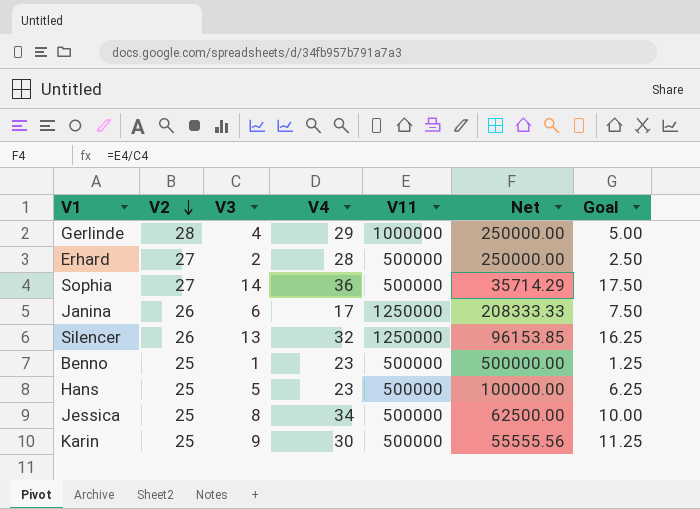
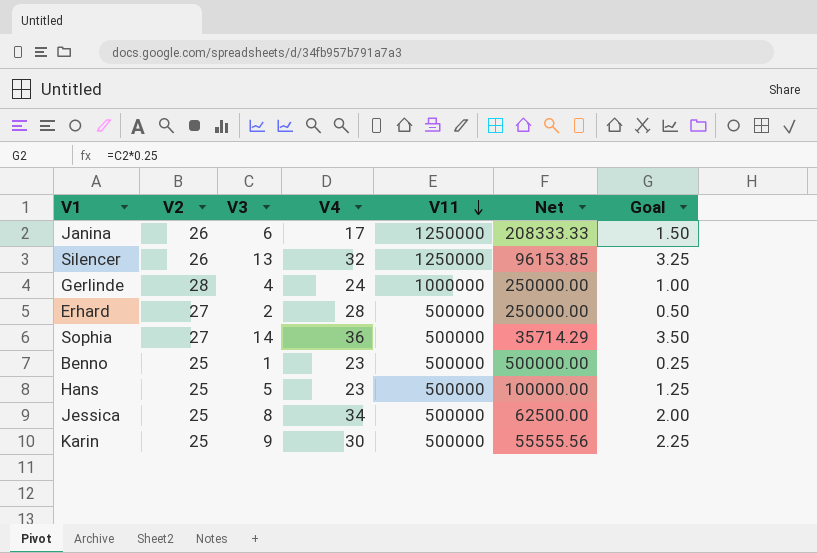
row order: V2 descending -> V11 descending
column Goal | formula: [V3] * 1.25 -> [V3] * 0.25
Gerlinde | V4: 29 -> 24

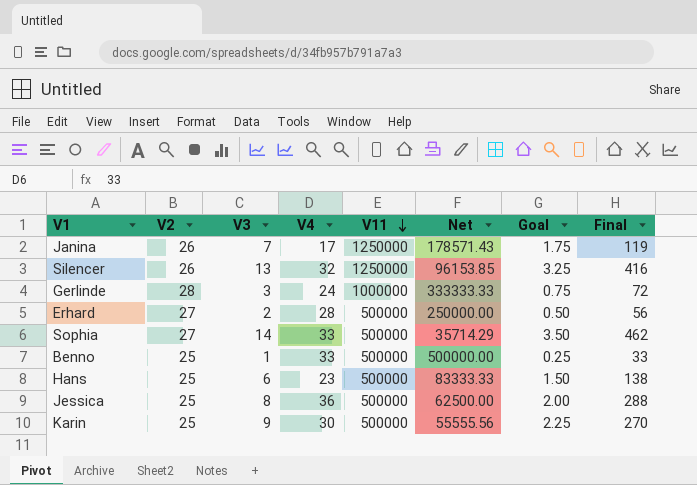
column Final | formula: none -> [V3] * [V4]
Janina | V3: 6 -> 7
Janina | Net: 208333.33 -> 178571.43
Janina | Goal: 1.50 -> 1.75
Gerlinde | V3: 4 -> 3
Gerlinde | Net: 250000.00 -> 333333.33
Gerlinde | Goal: 1.00 -> 0.75
Sophia | V4: 36 -> 33
Benno | V4: 23 -> 33
Hans | V3: 5 -> 6
Hans | Net: 100000.00 -> 83333.33
Hans | Goal: 1.25 -> 1.50
Jessica | V4: 34 -> 36

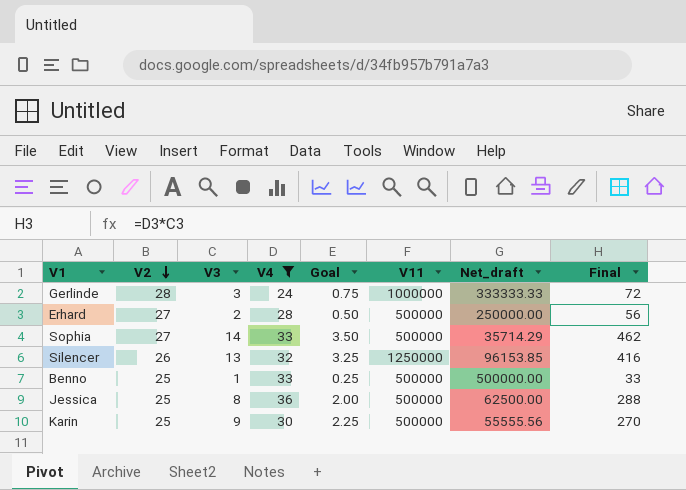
filter: none -> V4 >= 24
row order: V11 descending -> V2 descending
column Goal | position: 7 -> 5
column name: Net -> Net_draft

